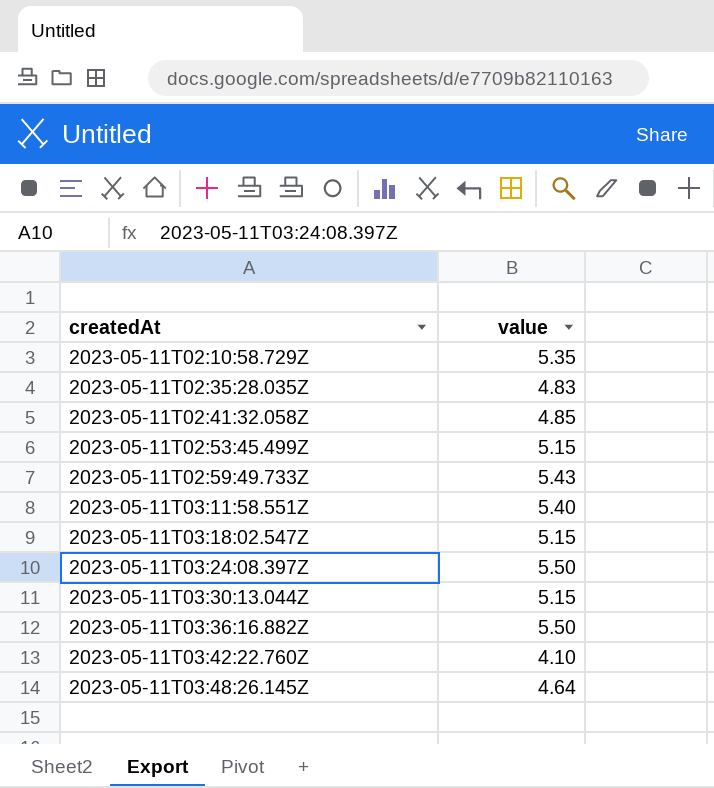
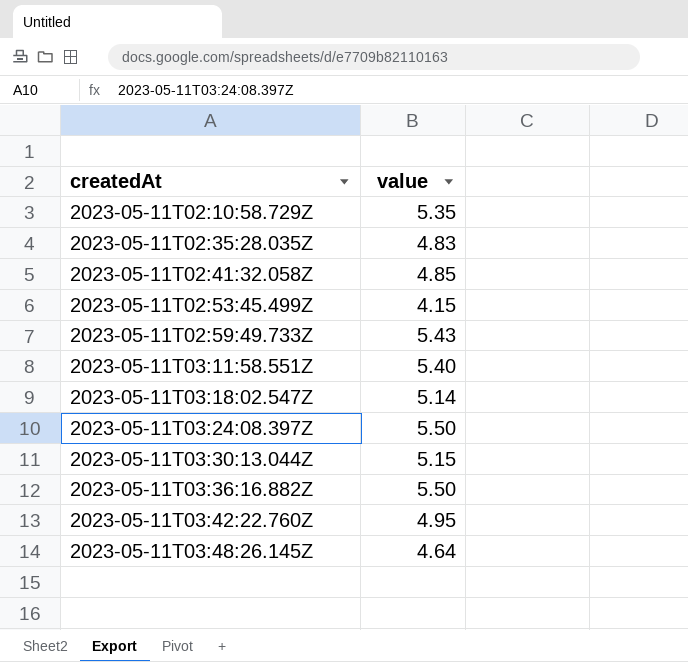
2023-05-11T02:53:45.499Z | value: 5.15 -> 4.15
2023-05-11T03:18:02.547Z | value: 5.15 -> 5.14
2023-05-11T03:42:22.760Z | value: 4.10 -> 4.95

